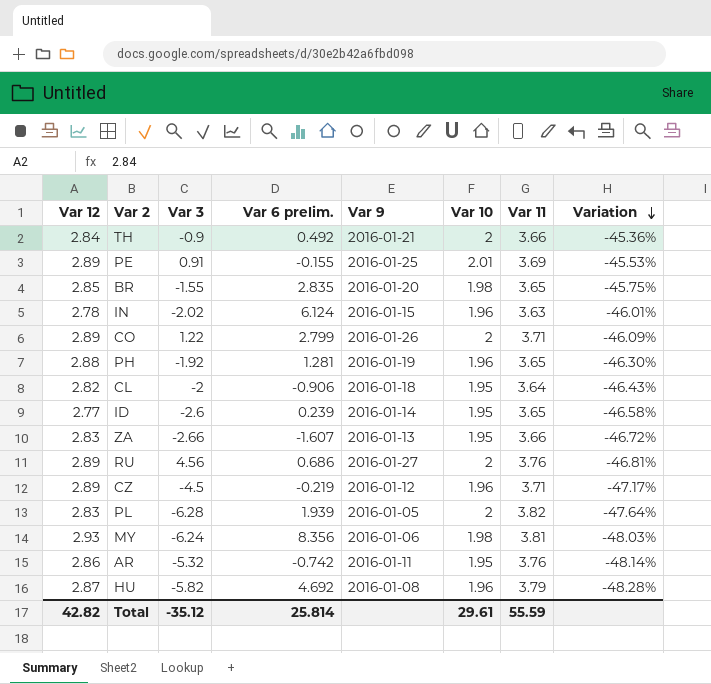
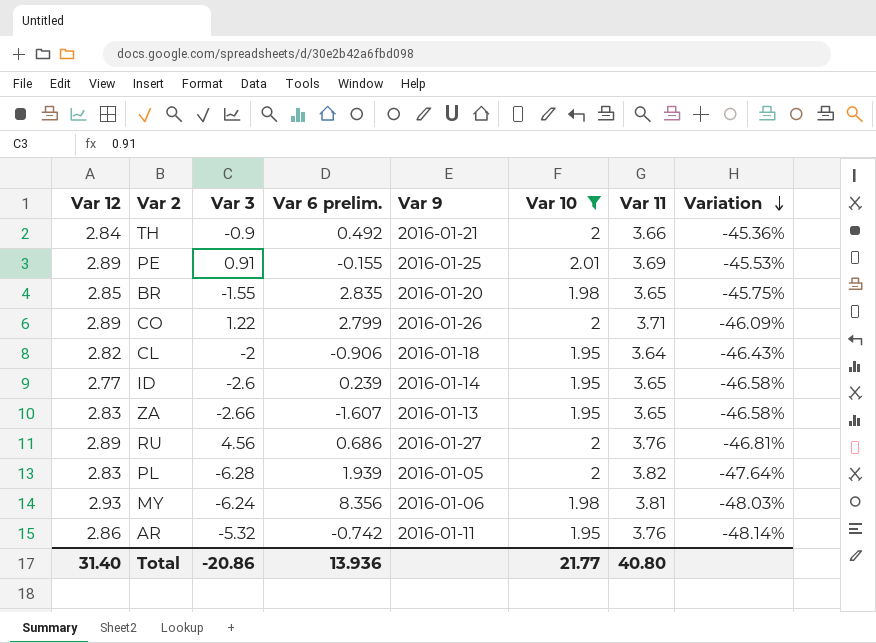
filter: none -> Var 10 != 1.96
ZA | Var 11: 3.66 -> 3.65
ZA | Variation: -46.72% -> -46.58%
Total | Var 12: 42.82 -> 31.40
Total | Var 3: -35.12 -> -20.86
Total | Var 6 prelim.: 25.814 -> 13.936
Total | Var 10: 29.61 -> 21.77
Total | Var 11: 55.59 -> 40.80

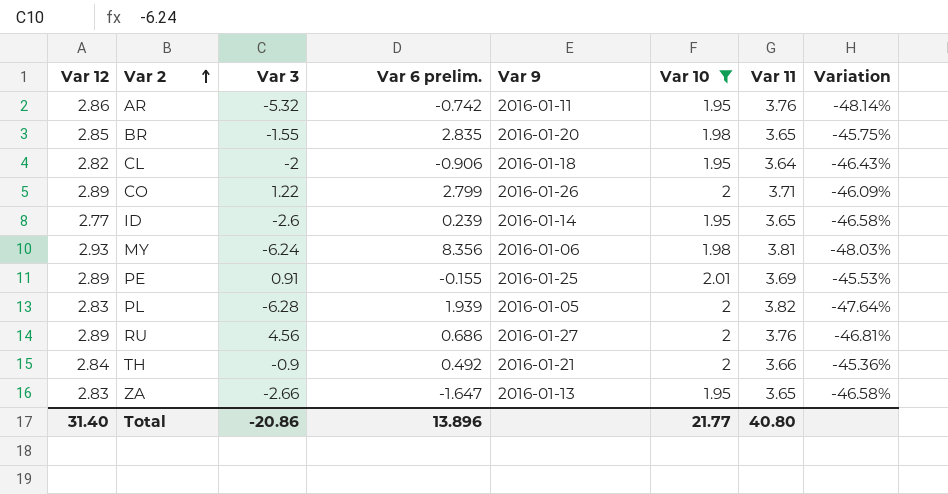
row order: Variation descending -> Var 2 ascending
ZA | Var 6 prelim.: -1.607 -> -1.647
Total | Var 6 prelim.: 13.936 -> 13.896

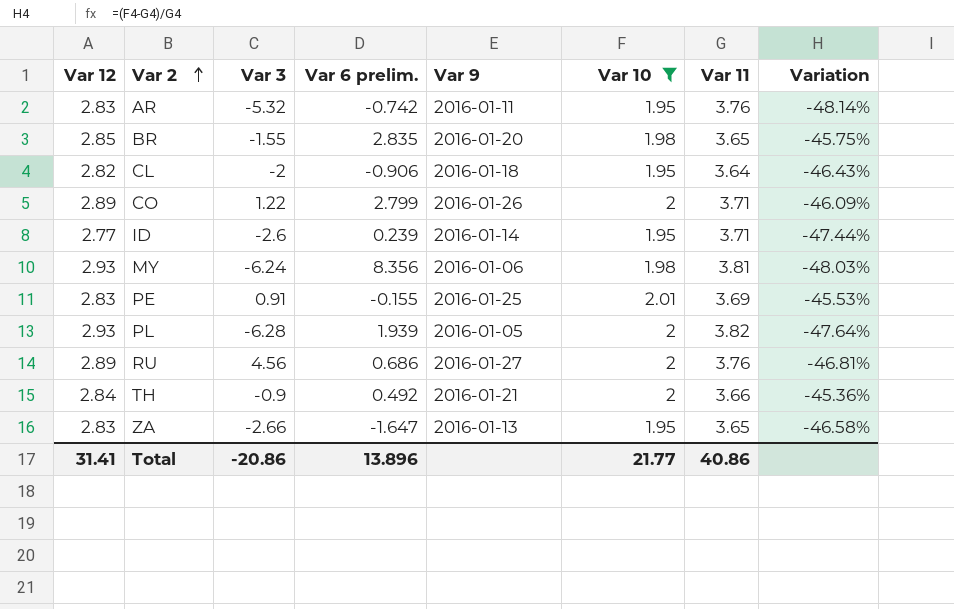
AR | Var 12: 2.86 -> 2.83
ID | Var 11: 3.65 -> 3.71
ID | Variation: -46.58% -> -47.44%
PE | Var 12: 2.89 -> 2.83
PL | Var 12: 2.83 -> 2.93
Total | Var 12: 31.40 -> 31.41
Total | Var 11: 40.80 -> 40.86

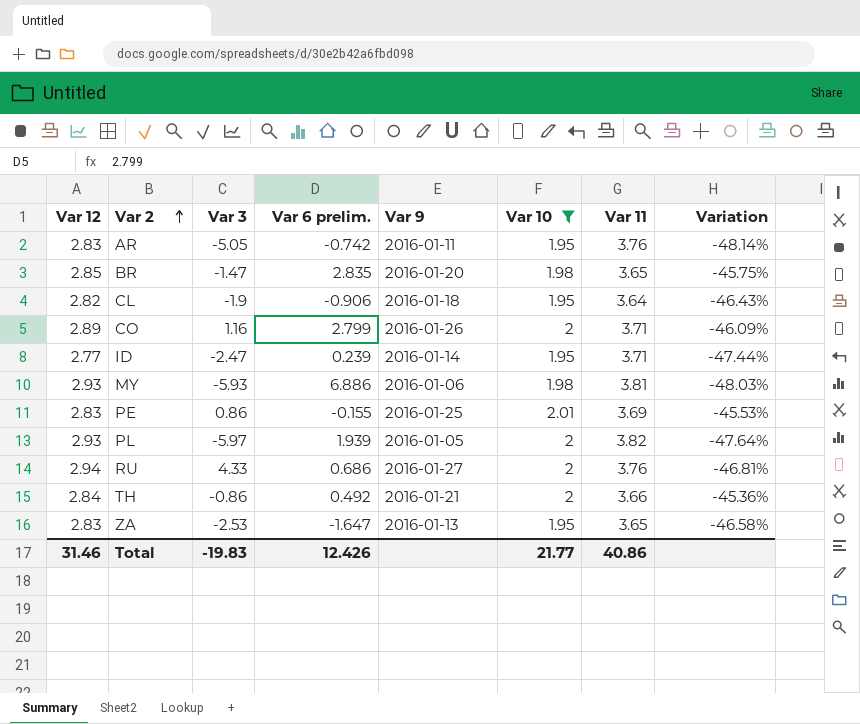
AR | Var 3: -5.32 -> -5.05
BR | Var 3: -1.55 -> -1.47
CL | Var 3: -2 -> -1.9
CO | Var 3: 1.22 -> 1.16
ID | Var 3: -2.6 -> -2.47
MY | Var 3: -6.24 -> -5.93
MY | Var 6 prelim.: 8.356 -> 6.886
PE | Var 3: 0.91 -> 0.86
PL | Var 3: -6.28 -> -5.97
RU | Var 12: 2.89 -> 2.94
RU | Var 3: 4.56 -> 4.33
TH | Var 3: -0.9 -> -0.86
ZA | Var 3: -2.66 -> -2.53
Total | Var 12: 31.41 -> 31.46
Total | Var 3: -20.86 -> -19.83
Total | Var 6 prelim.: 13.896 -> 12.426

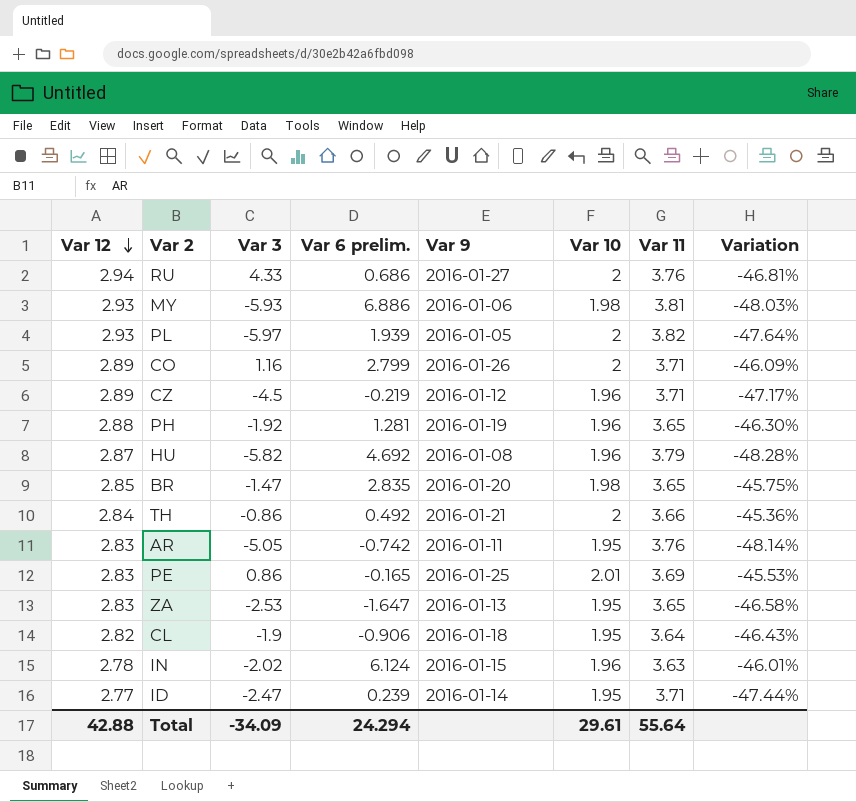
filter: Var 10 != 1.96 -> none
row order: Var 2 ascending -> Var 12 descending
PE | Var 6 prelim.: -0.155 -> -0.165
Total | Var 12: 31.46 -> 42.88
Total | Var 3: -19.83 -> -34.09
Total | Var 6 prelim.: 12.426 -> 24.294
Total | Var 10: 21.77 -> 29.61
Total | Var 11: 40.86 -> 55.64

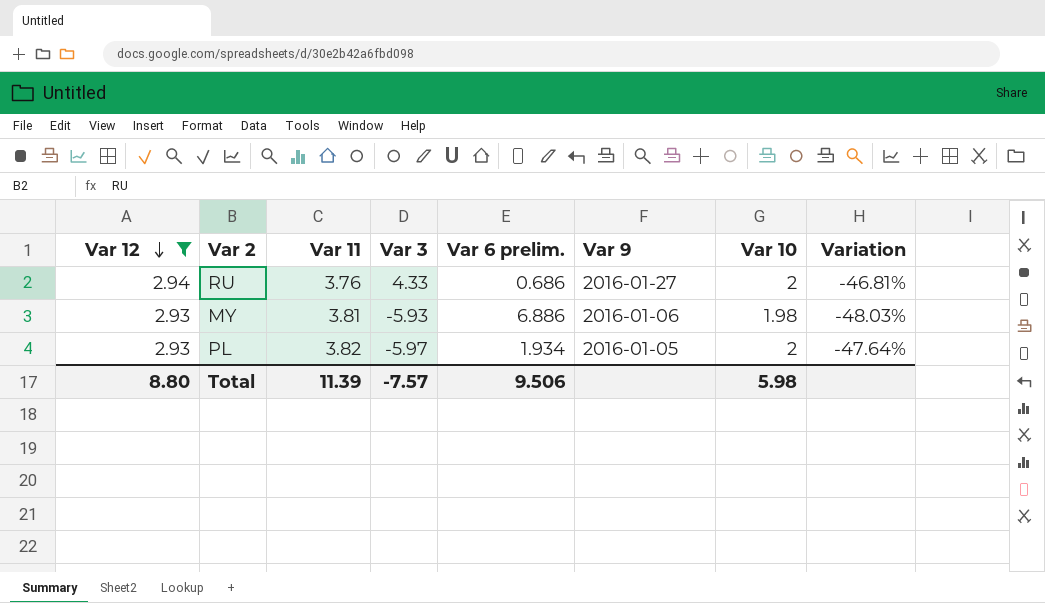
filter: none -> Var 12 >= 2.93
column Var 11 | position: 7 -> 3
PL | Var 6 prelim.: 1.939 -> 1.934
Total | Var 12: 42.88 -> 8.80
Total | Var 11: 55.64 -> 11.39
Total | Var 3: -34.09 -> -7.57
Total | Var 6 prelim.: 24.294 -> 9.506
Total | Var 10: 29.61 -> 5.98

